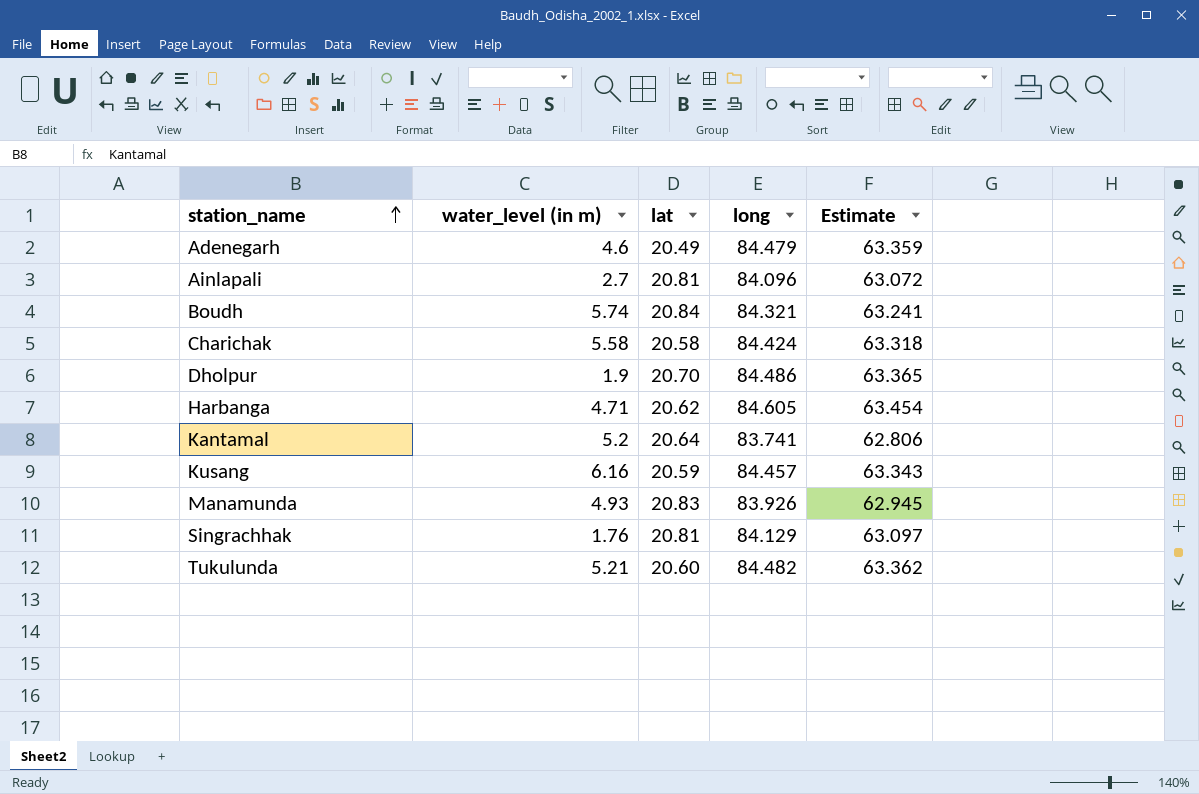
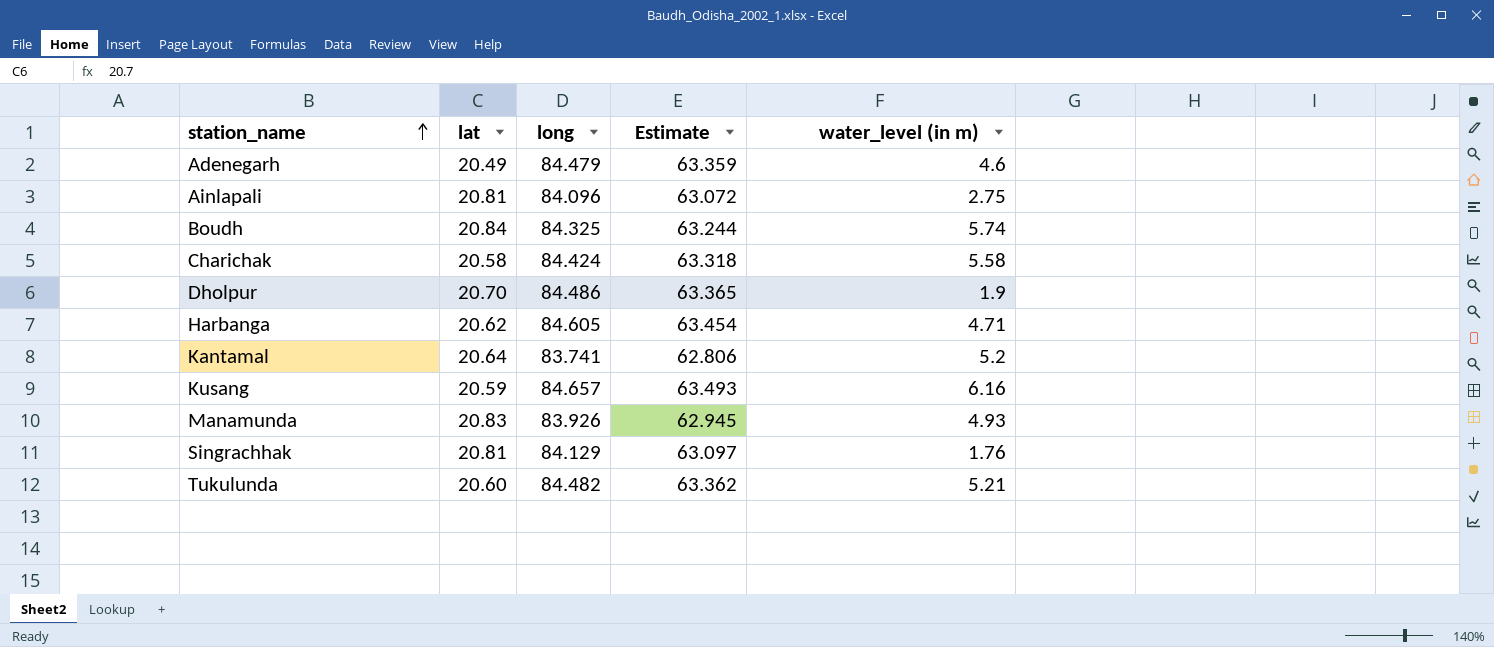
column water_level (in m) | position: 2 -> 5
Ainlapali | water_level (in m): 2.7 -> 2.75
Boudh | long: 84.321 -> 84.325
Boudh | Estimate: 63.241 -> 63.244
Kusang | long: 84.457 -> 84.657
Kusang | Estimate: 63.343 -> 63.493

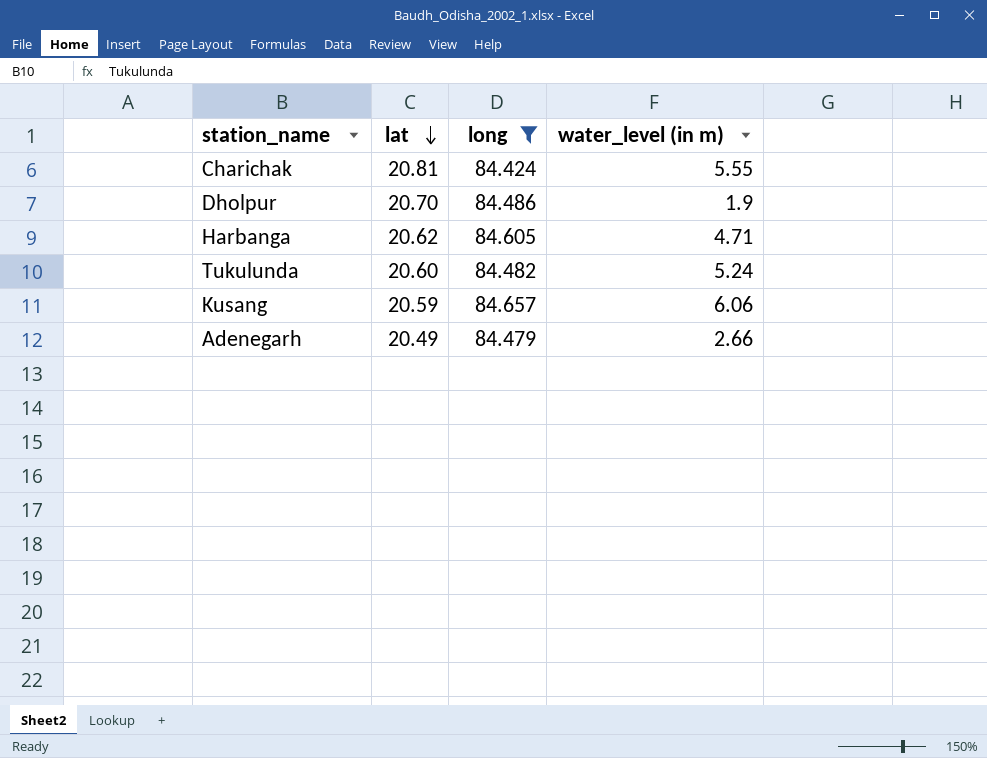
filter: none -> long >= 84.424
row order: station_name ascending -> lat descending
column Estimate | formula: [long] * 0.75 -> none
Charichak | lat: 20.58 -> 20.81
Charichak | water_level (in m): 5.58 -> 5.55
Tukulunda | water_level (in m): 5.21 -> 5.24
Kusang | water_level (in m): 6.16 -> 6.06
Adenegarh | water_level (in m): 4.6 -> 2.66

